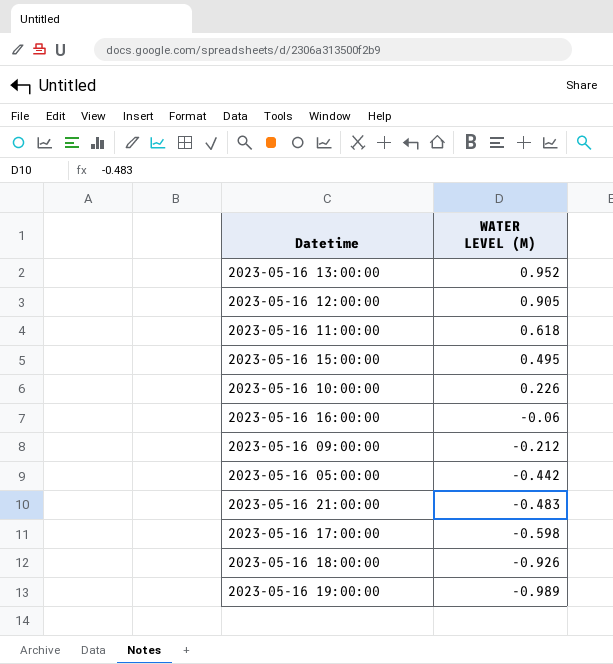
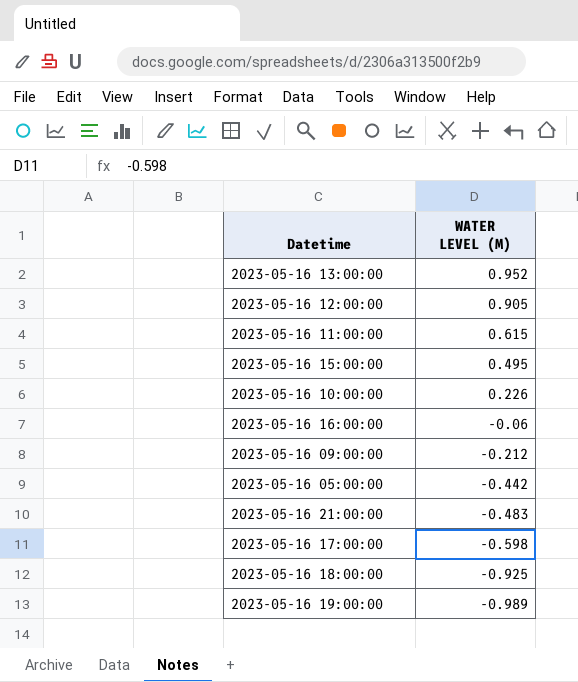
2023-05-16 11:00:00 | WATER LEVEL (M): 0.618 -> 0.615
2023-05-16 18:00:00 | WATER LEVEL (M): -0.926 -> -0.925

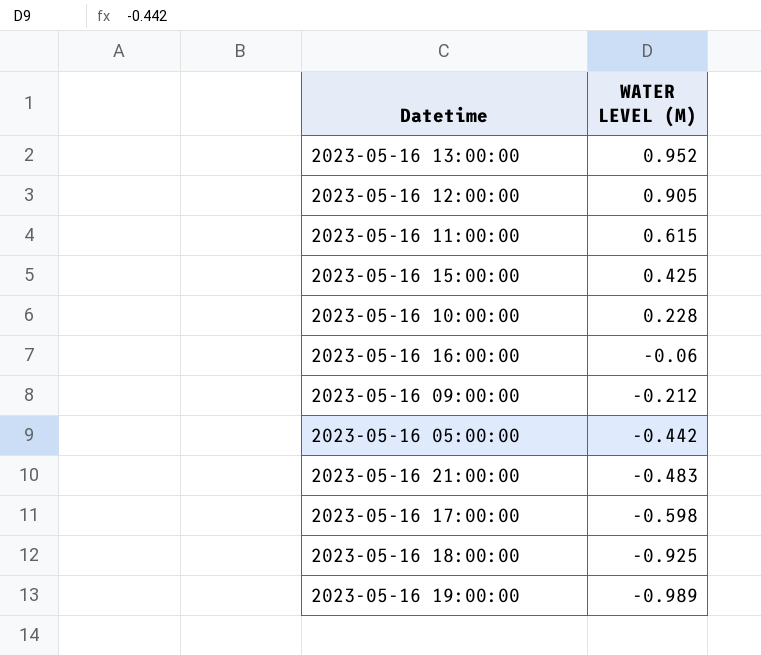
2023-05-16 15:00:00 | WATER LEVEL (M): 0.495 -> 0.425
2023-05-16 10:00:00 | WATER LEVEL (M): 0.226 -> 0.228

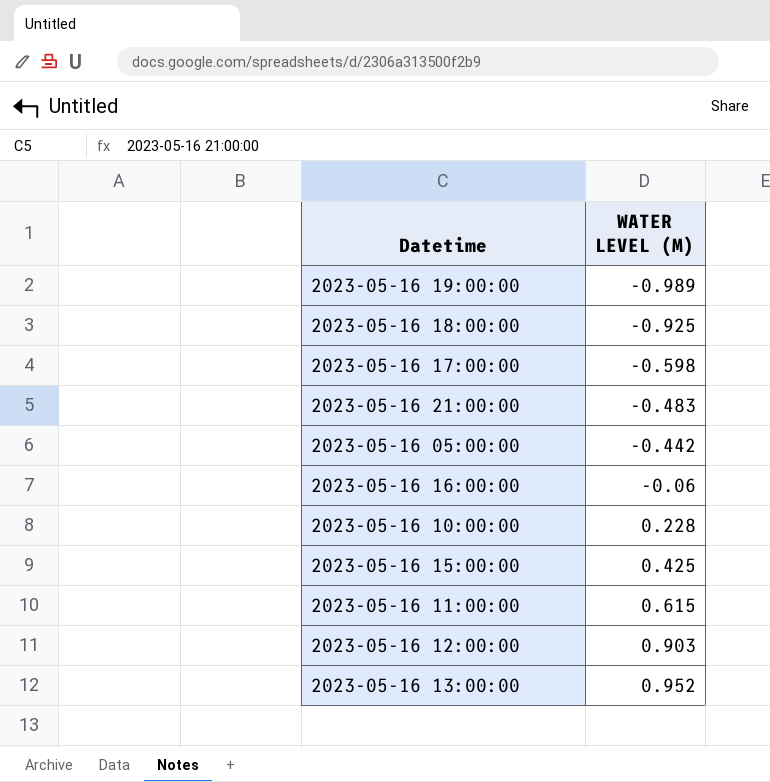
row order: WATER LEVEL (M) descending -> WATER LEVEL (M) ascending
row 2023-05-16 09:00:00: -0.212 -> none
2023-05-16 12:00:00 | WATER LEVEL (M): 0.905 -> 0.903

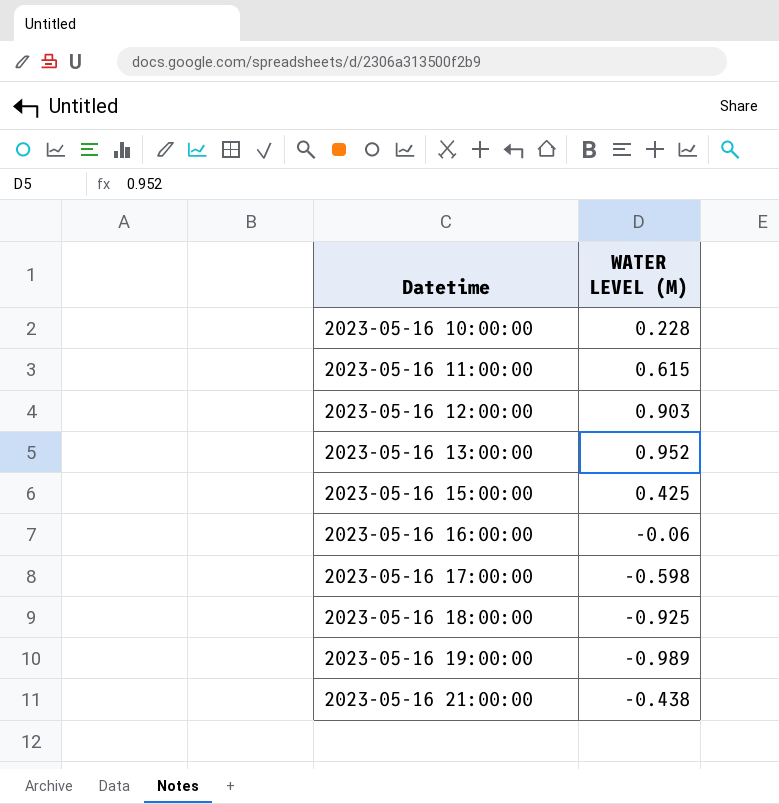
row order: WATER LEVEL (M) ascending -> Datetime ascending
row 2023-05-16 05:00:00: -0.442 -> none
2023-05-16 21:00:00 | WATER LEVEL (M): -0.483 -> -0.438

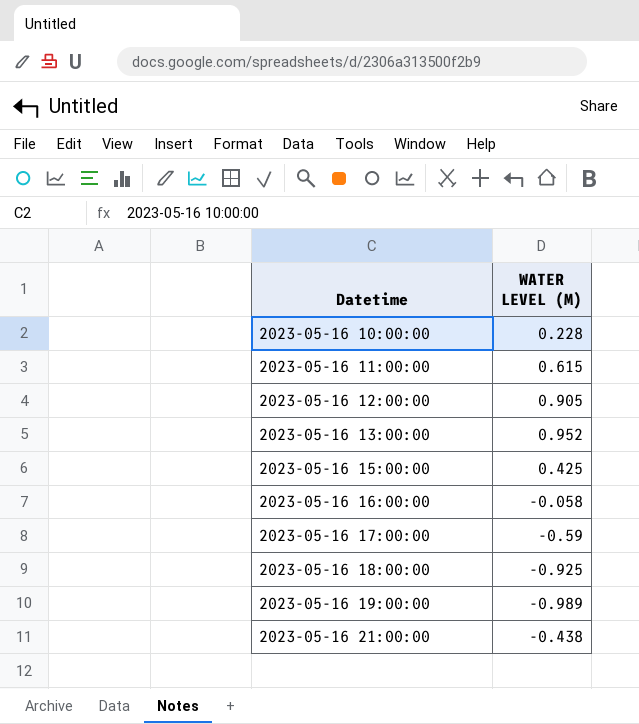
2023-05-16 12:00:00 | WATER LEVEL (M): 0.903 -> 0.905
2023-05-16 16:00:00 | WATER LEVEL (M): -0.06 -> -0.058
2023-05-16 17:00:00 | WATER LEVEL (M): -0.598 -> -0.59

